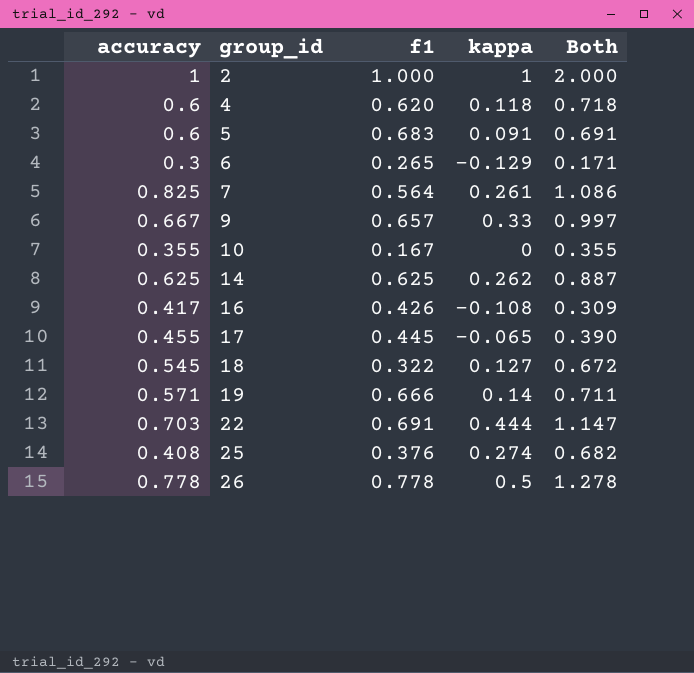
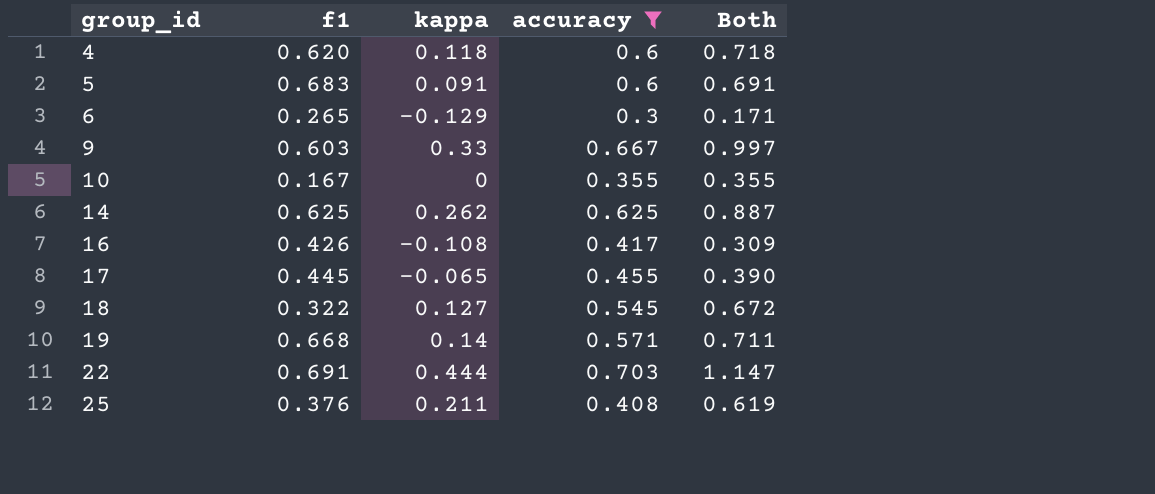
filter: none -> accuracy <= 0.703
column accuracy | position: 1 -> 4
9 | f1: 0.657 -> 0.603
19 | f1: 0.666 -> 0.668
25 | kappa: 0.274 -> 0.211
25 | Both: 0.682 -> 0.619

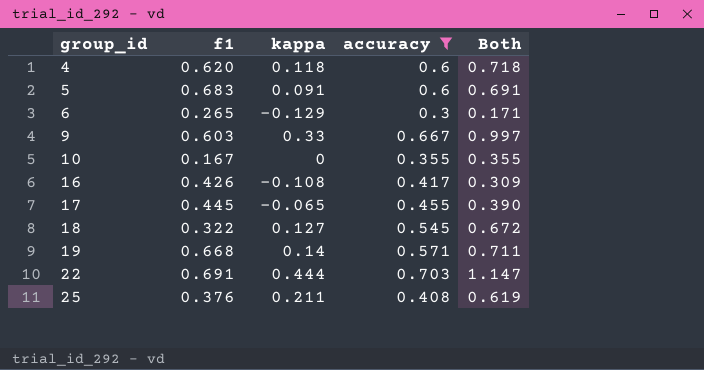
row 14: 0.625 | 0.262 | 0.625 | 0.887 -> none

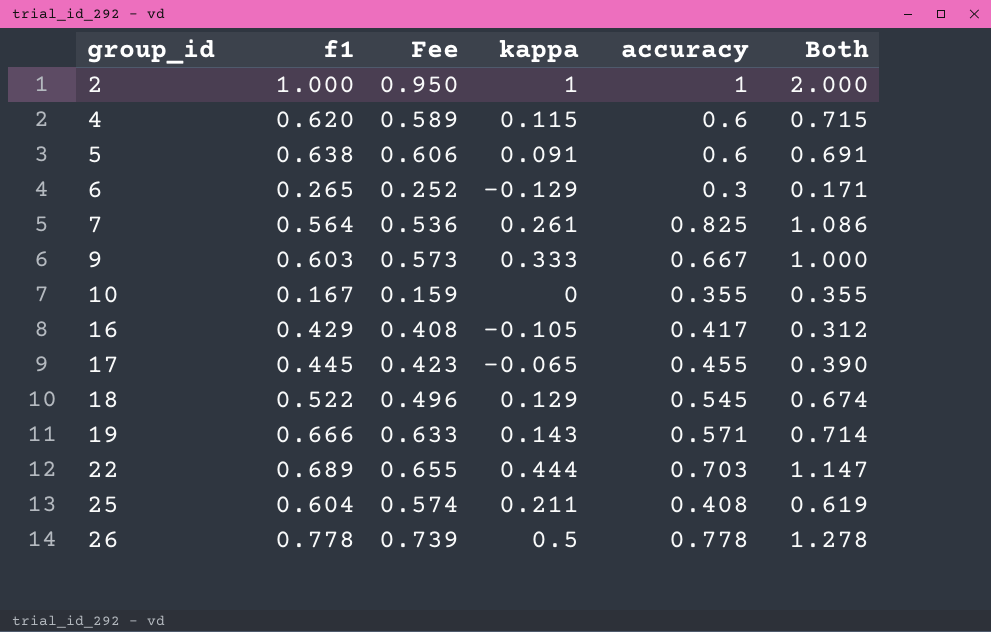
filter: accuracy <= 0.703 -> none
column Fee | formula: none -> [f1] * 0.95
4 | kappa: 0.118 -> 0.115
4 | Both: 0.718 -> 0.715
5 | f1: 0.683 -> 0.638
9 | kappa: 0.33 -> 0.333
9 | Both: 0.997 -> 1.000
16 | f1: 0.426 -> 0.429
16 | kappa: -0.108 -> -0.105
16 | Both: 0.309 -> 0.312
18 | f1: 0.322 -> 0.522
18 | kappa: 0.127 -> 0.129
18 | Both: 0.672 -> 0.674
19 | f1: 0.668 -> 0.666
19 | kappa: 0.14 -> 0.143
19 | Both: 0.711 -> 0.714
22 | f1: 0.691 -> 0.689
25 | f1: 0.376 -> 0.604

